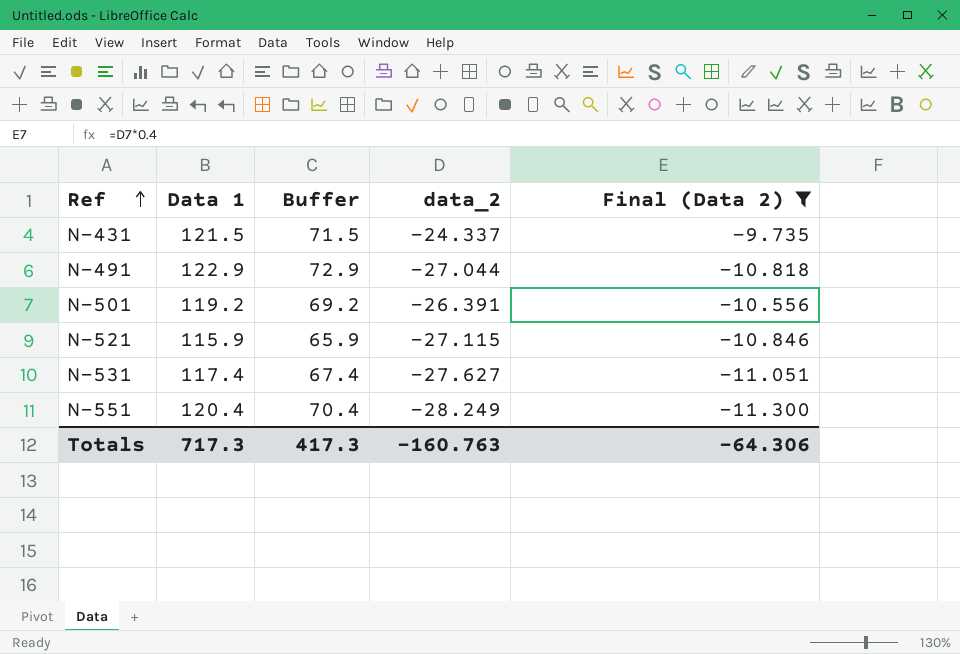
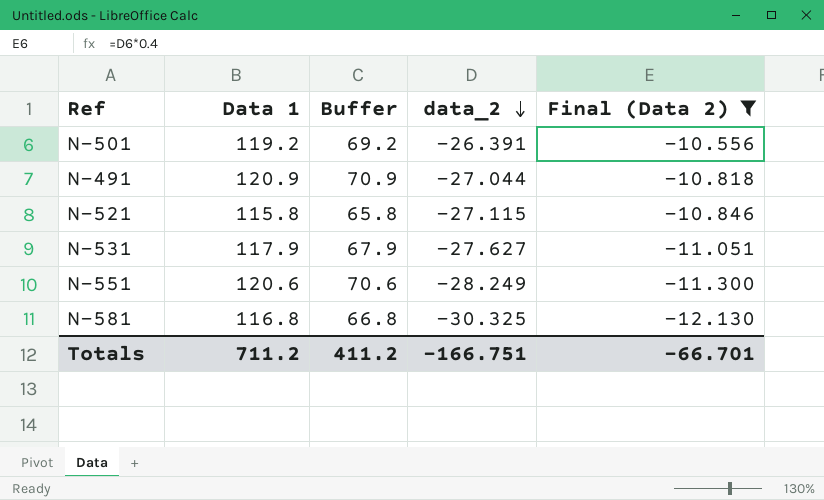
row order: Ref ascending -> data_2 descending
row N-431: 121.5 | 71.5 | -24.337 | -9.735 -> none
N-491 | Data 1: 122.9 -> 120.9
N-491 | Buffer: 72.9 -> 70.9
N-521 | Data 1: 115.9 -> 115.8
N-521 | Buffer: 65.9 -> 65.8
N-531 | Data 1: 117.4 -> 117.9
N-531 | Buffer: 67.4 -> 67.9
N-551 | Data 1: 120.4 -> 120.6
N-551 | Buffer: 70.4 -> 70.6
row N-581: none -> 116.8 | 66.8 | -30.325 | -12.130
Totals | Data 1: 717.3 -> 711.2
Totals | Buffer: 417.3 -> 411.2
Totals | data_2: -160.763 -> -166.751
Totals | Final (Data 2): -64.306 -> -66.701

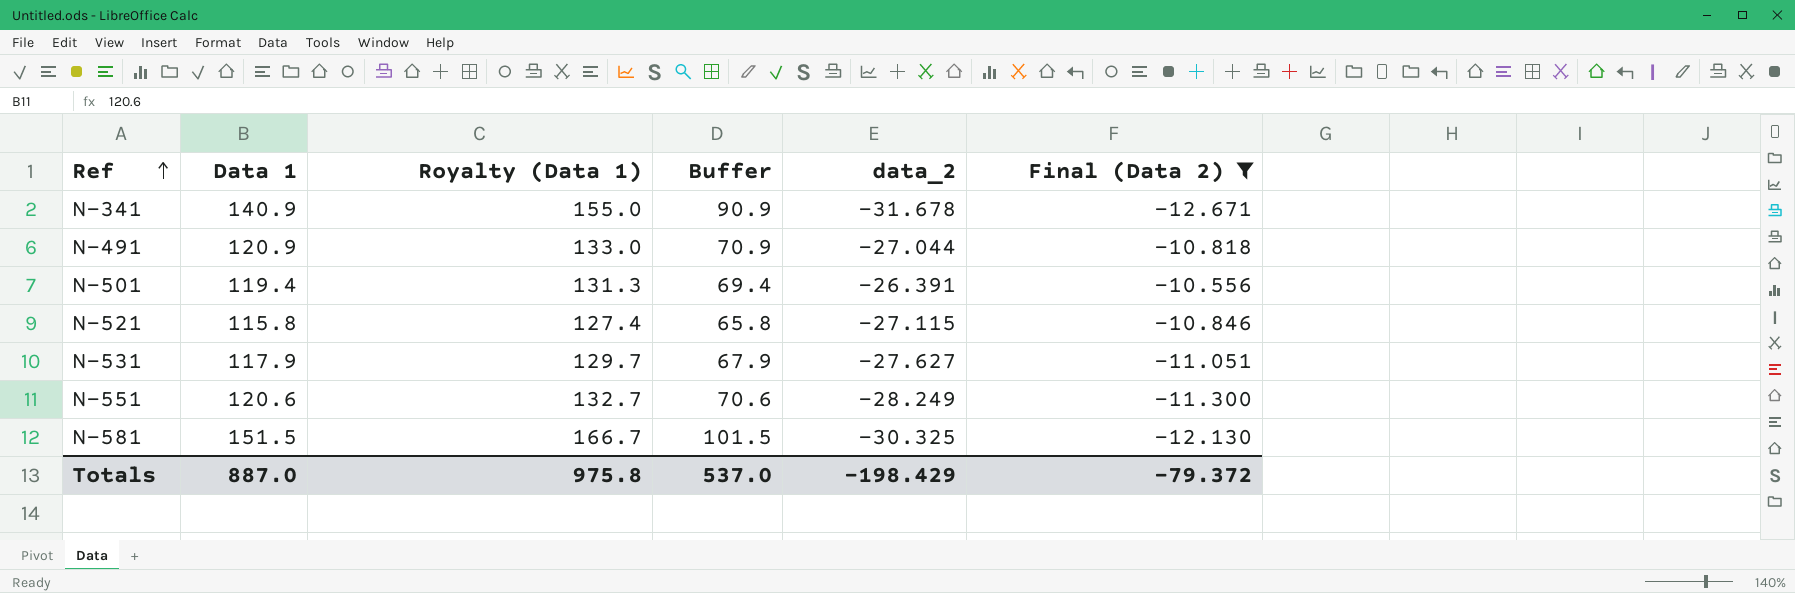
row order: data_2 descending -> Ref ascending
column Royalty (Data 1) | formula: none -> [Data 1] * 1.1
row N-341: none -> 140.9 | 155.0 | 90.9 | -31.678 | -12.671
N-501 | Data 1: 119.2 -> 119.4
N-501 | Buffer: 69.2 -> 69.4
N-581 | Data 1: 116.8 -> 151.5
N-581 | Buffer: 66.8 -> 101.5
Totals | Data 1: 711.2 -> 887.0
Totals | Buffer: 411.2 -> 537.0
Totals | data_2: -166.751 -> -198.429
Totals | Final (Data 2): -66.701 -> -79.372

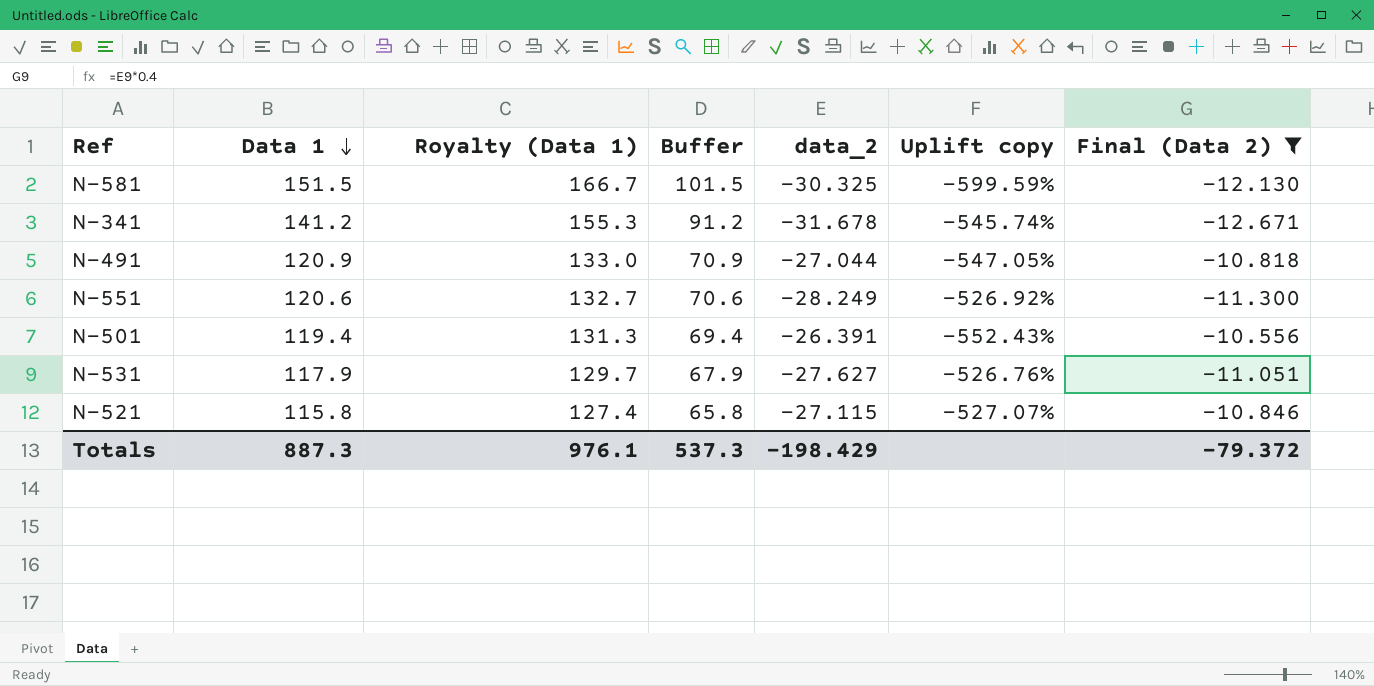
row order: Ref ascending -> Data 1 descending
column Uplift copy | formula: none -> ([Data 1] - [data_2]) / [data_2]
N-341 | Data 1: 140.9 -> 141.2
N-341 | Royalty (Data 1): 155.0 -> 155.3
N-341 | Buffer: 90.9 -> 91.2
Totals | Data 1: 887.0 -> 887.3
Totals | Royalty (Data 1): 975.8 -> 976.1
Totals | Buffer: 537.0 -> 537.3

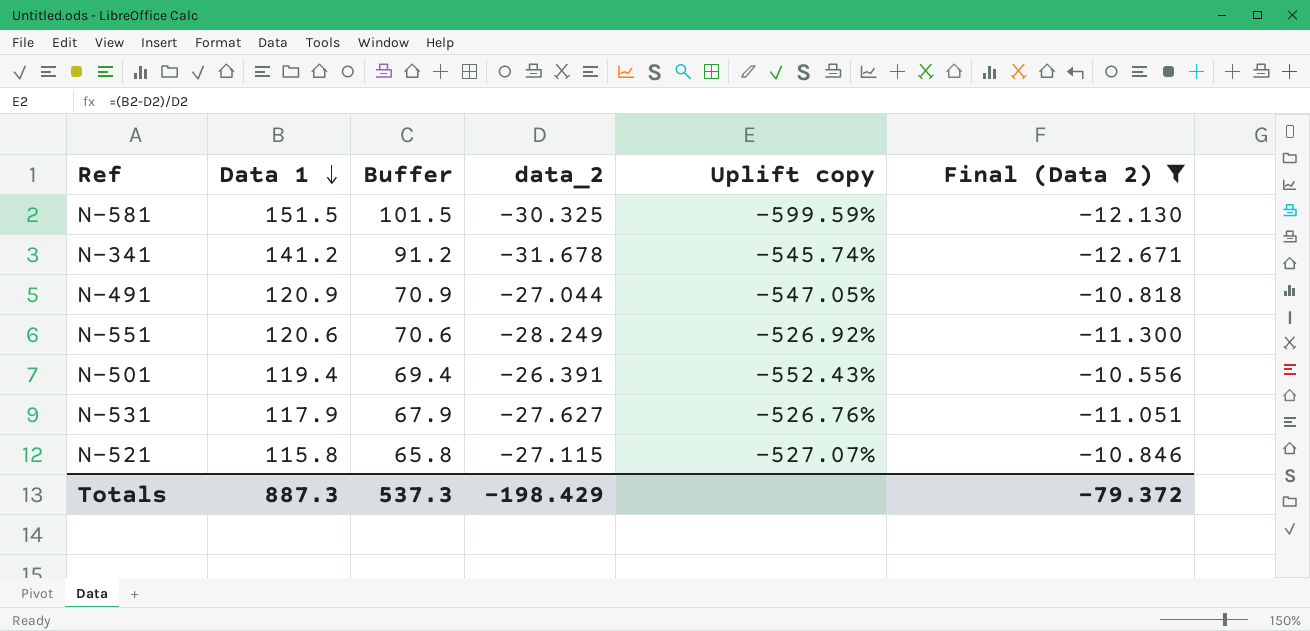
column Royalty (Data 1) | formula: [Data 1] * 1.1 -> none

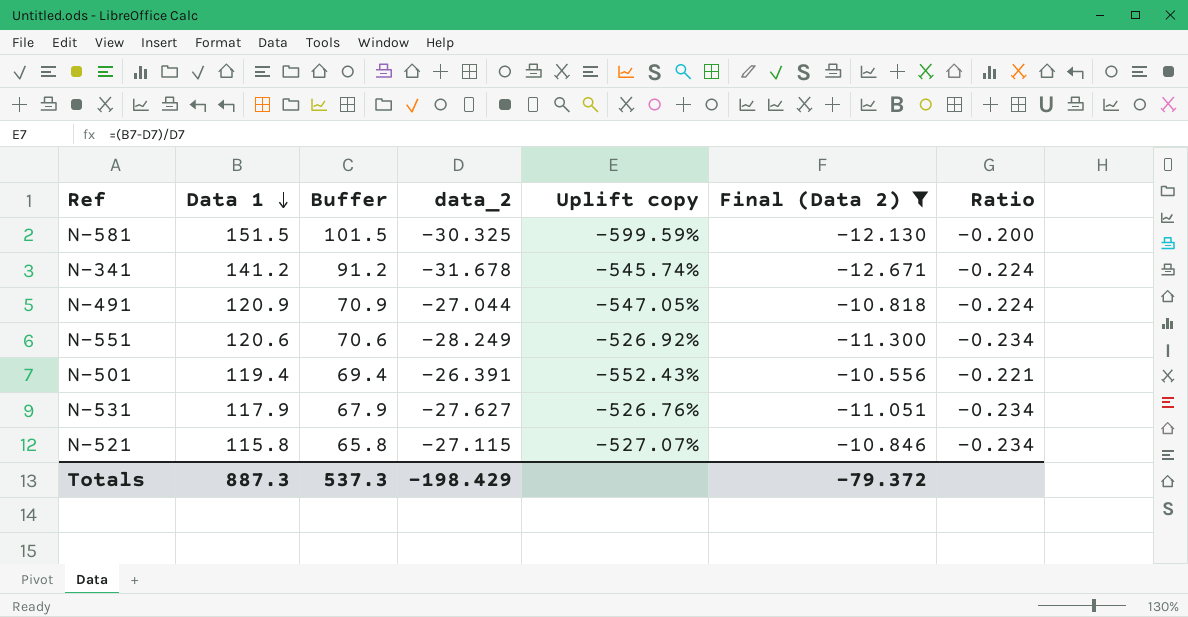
column Ratio | formula: none -> [data_2] / [Data 1]

